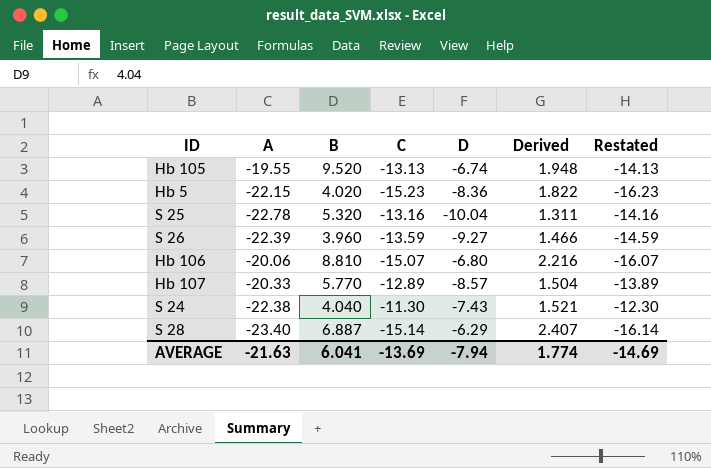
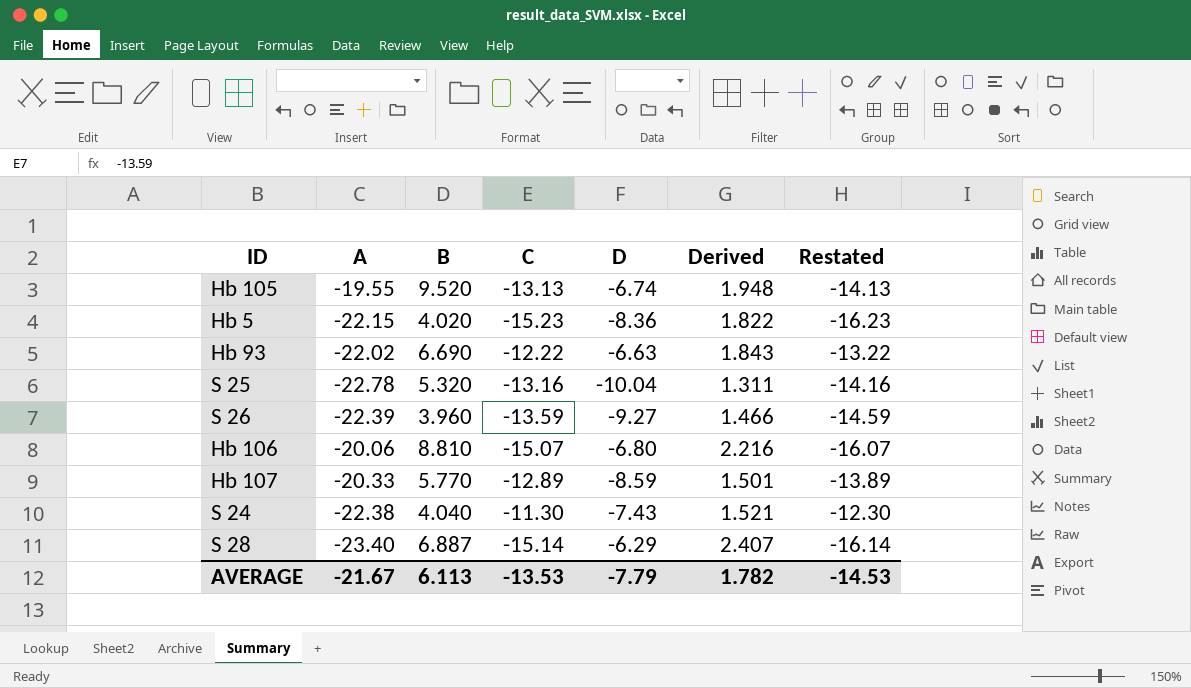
row Hb 93: none -> -22.02 | 6.690 | -12.22 | -6.63 | 1.843 | -13.22
Hb 107 | D: -8.57 -> -8.59
Hb 107 | Derived: 1.504 -> 1.501
AVERAGE | A: -21.63 -> -21.67
AVERAGE | B: 6.041 -> 6.113
AVERAGE | C: -13.69 -> -13.53
AVERAGE | D: -7.94 -> -7.79
AVERAGE | Derived: 1.774 -> 1.782
AVERAGE | Restated: -14.69 -> -14.53

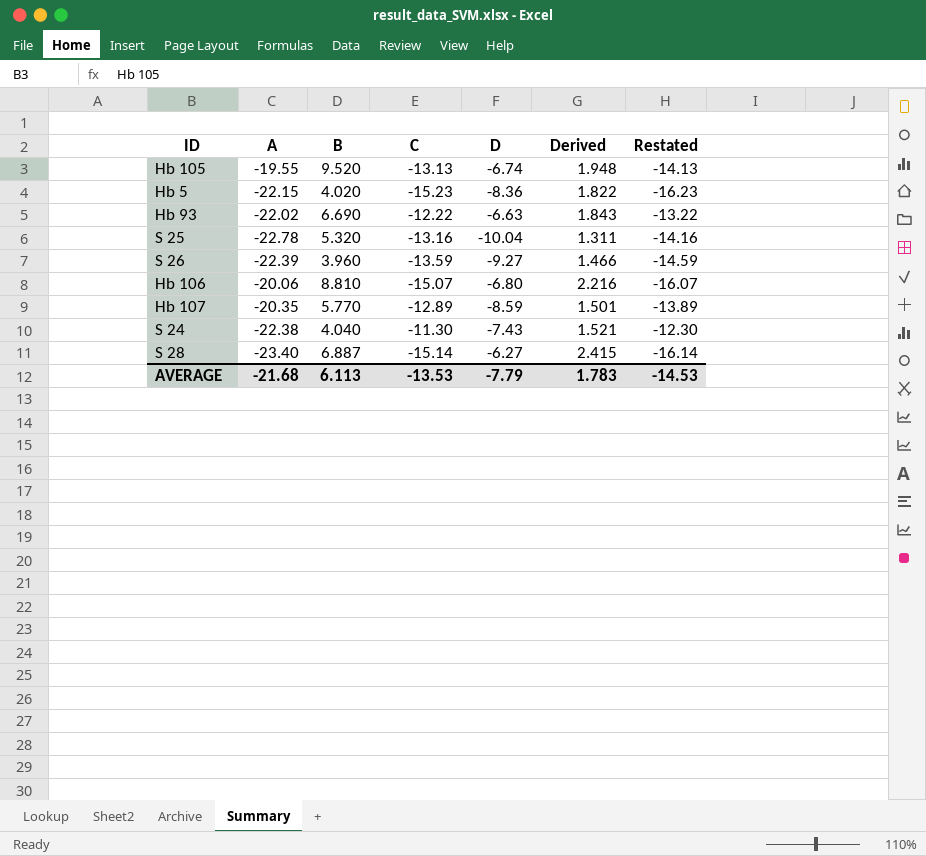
Hb 107 | A: -20.33 -> -20.35
S 28 | D: -6.29 -> -6.27
S 28 | Derived: 2.407 -> 2.415
AVERAGE | A: -21.67 -> -21.68
AVERAGE | Derived: 1.782 -> 1.783

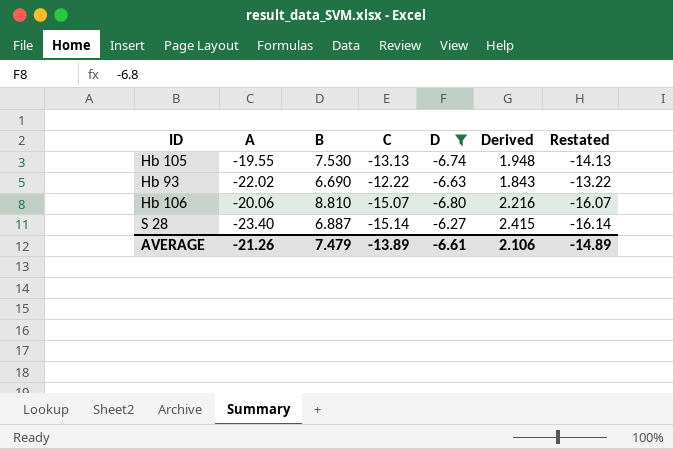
filter: none -> D >= -6.80
Hb 105 | B: 9.520 -> 7.530
AVERAGE | A: -21.68 -> -21.26
AVERAGE | B: 6.113 -> 7.479
AVERAGE | C: -13.53 -> -13.89
AVERAGE | D: -7.79 -> -6.61
AVERAGE | Derived: 1.783 -> 2.106
AVERAGE | Restated: -14.53 -> -14.89

